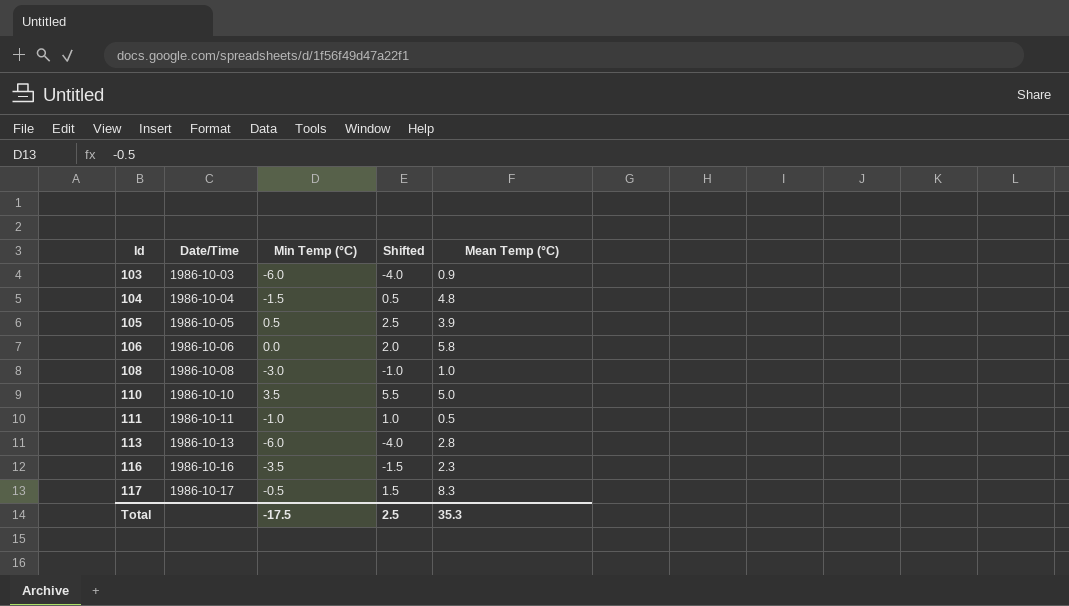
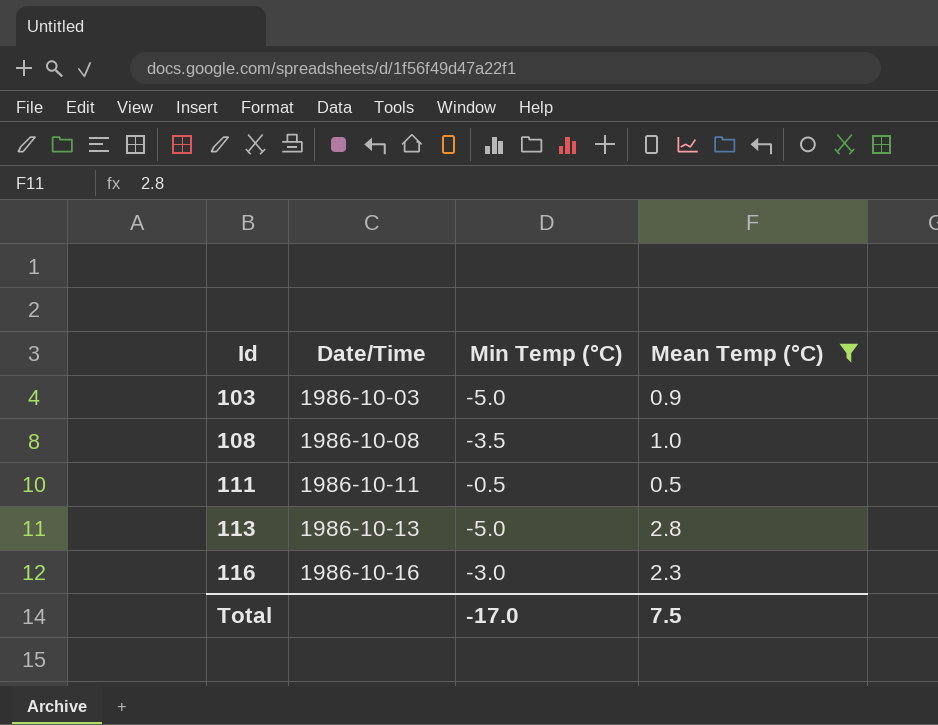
filter: none -> Mean Temp (°C) <= 2.8
column Shifted | formula: [Min Temp (°C)] + 2 -> none
103 | Min Temp (°C): -6.0 -> -5.0
108 | Min Temp (°C): -3.0 -> -3.5
111 | Min Temp (°C): -1.0 -> -0.5
113 | Min Temp (°C): -6.0 -> -5.0
116 | Min Temp (°C): -3.5 -> -3.0
Total | Min Temp (°C): -17.5 -> -17.0
Total | Mean Temp (°C): 35.3 -> 7.5

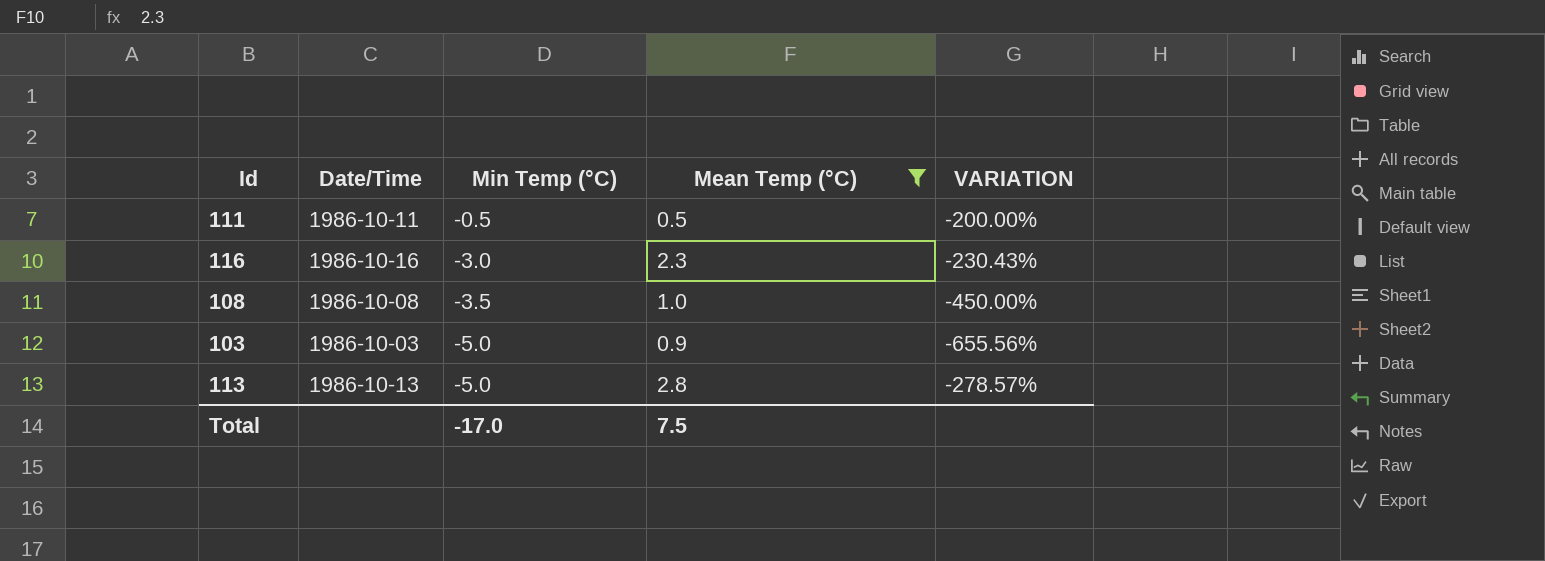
row order: Id ascending -> Min Temp (°C) descending
column VARIATION | formula: none -> ([Min Temp (°C)] - [Mean Temp (°C)]) / [Mean Temp (°C)]

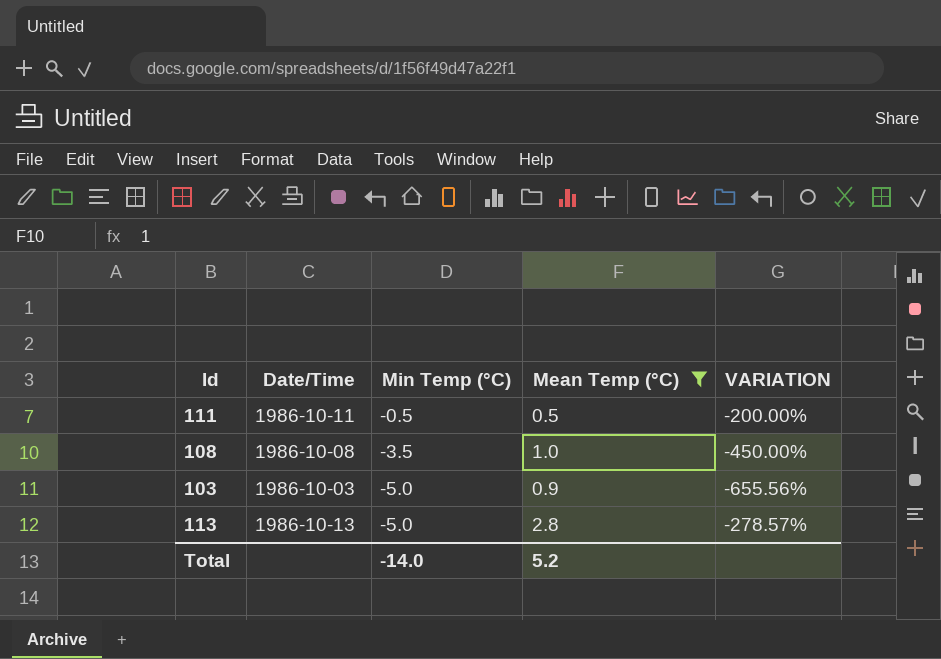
row 116: 1986-10-16 | -3.0 | 2.3 | -230.43% -> none
Total | Min Temp (°C): -17.0 -> -14.0
Total | Mean Temp (°C): 7.5 -> 5.2

